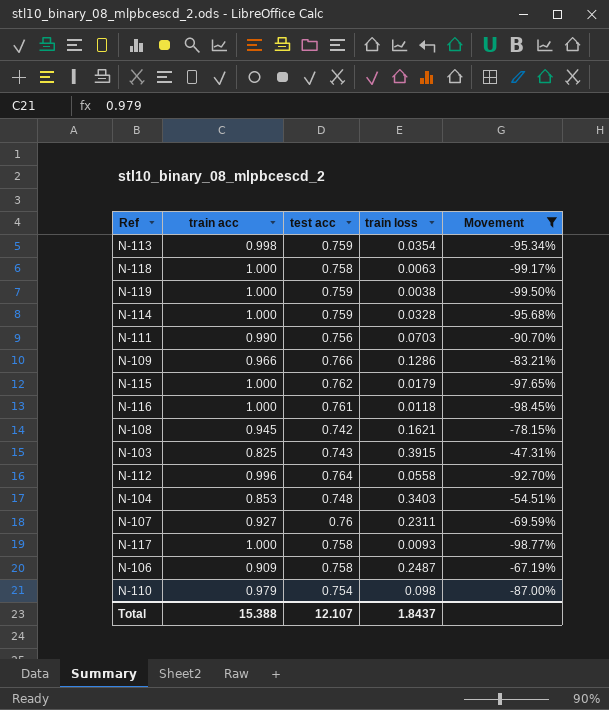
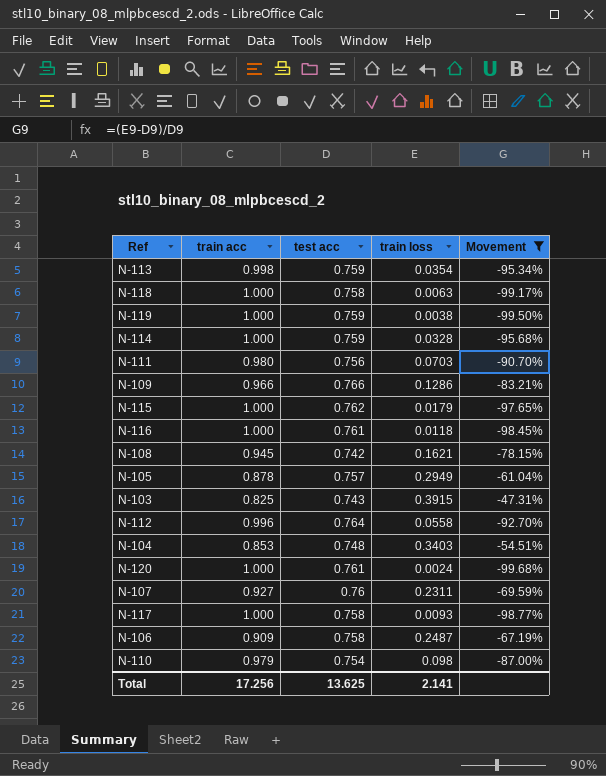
N-111 | train acc: 0.990 -> 0.980
row N-105: none -> 0.878 | 0.757 | 0.2949 | -61.04%
row N-120: none -> 1.000 | 0.761 | 0.0024 | -99.68%
Total | train acc: 15.388 -> 17.256
Total | test acc: 12.107 -> 13.625
Total | train loss: 1.8437 -> 2.141

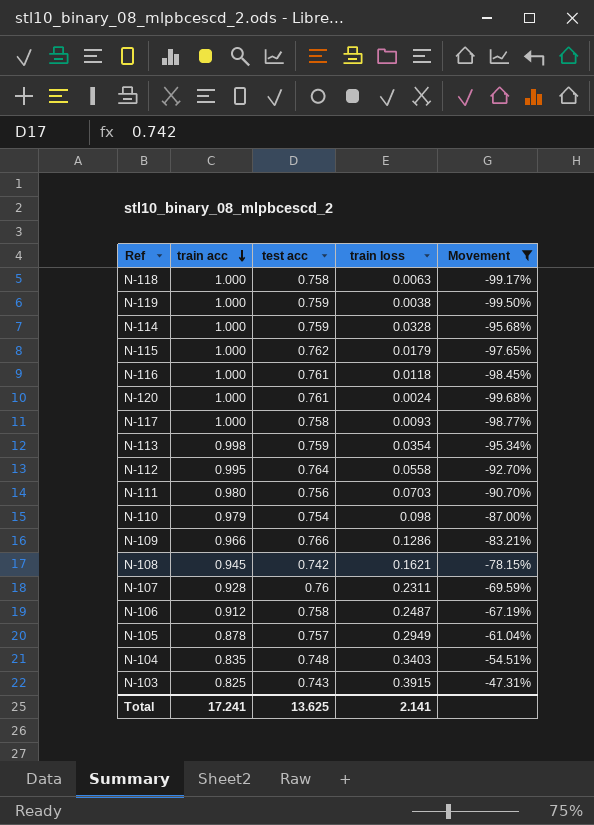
row order: none -> train acc descending
N-112 | train acc: 0.996 -> 0.995
N-107 | train acc: 0.927 -> 0.928
N-106 | train acc: 0.909 -> 0.912
N-104 | train acc: 0.853 -> 0.835
Total | train acc: 17.256 -> 17.241

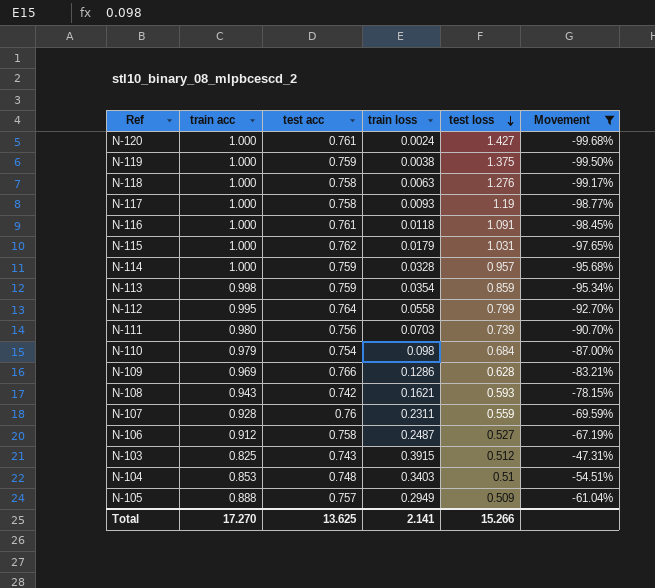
row order: train acc descending -> test loss descending
column test loss | position: none -> 5
N-109 | train acc: 0.966 -> 0.969
N-108 | train acc: 0.945 -> 0.943
N-104 | train acc: 0.835 -> 0.853
N-105 | train acc: 0.878 -> 0.888
Total | train acc: 17.241 -> 17.270

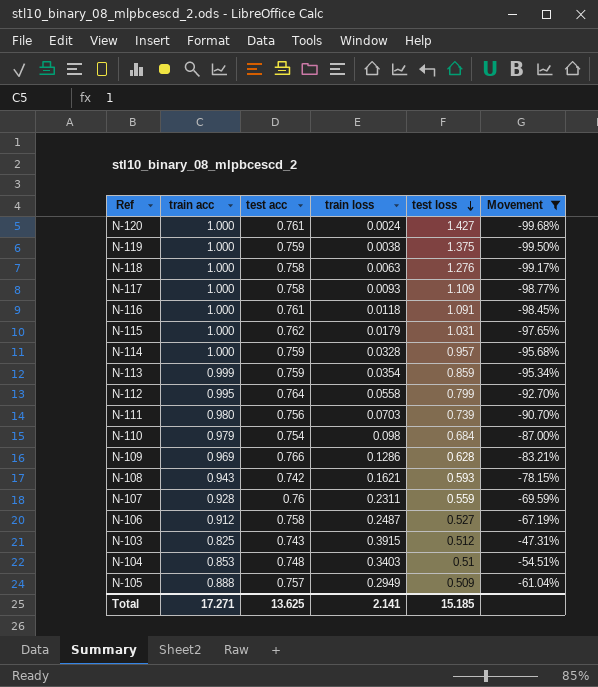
N-117 | test loss: 1.19 -> 1.109
N-113 | train acc: 0.998 -> 0.999
Total | train acc: 17.270 -> 17.271
Total | test loss: 15.266 -> 15.185

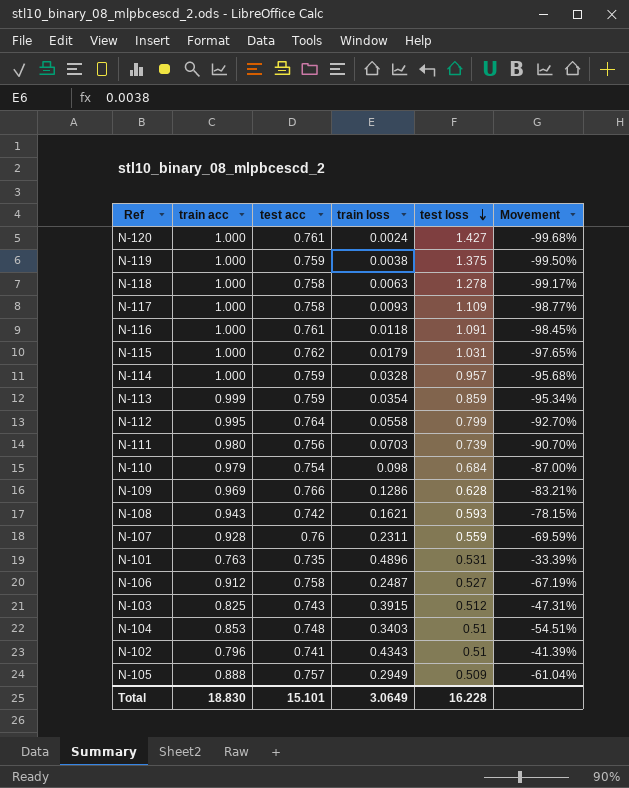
filter: Movement <= -47.31% -> none
N-118 | test loss: 1.276 -> 1.278
Total | train acc: 17.271 -> 18.830
Total | test acc: 13.625 -> 15.101
Total | train loss: 2.141 -> 3.0649
Total | test loss: 15.185 -> 16.228

